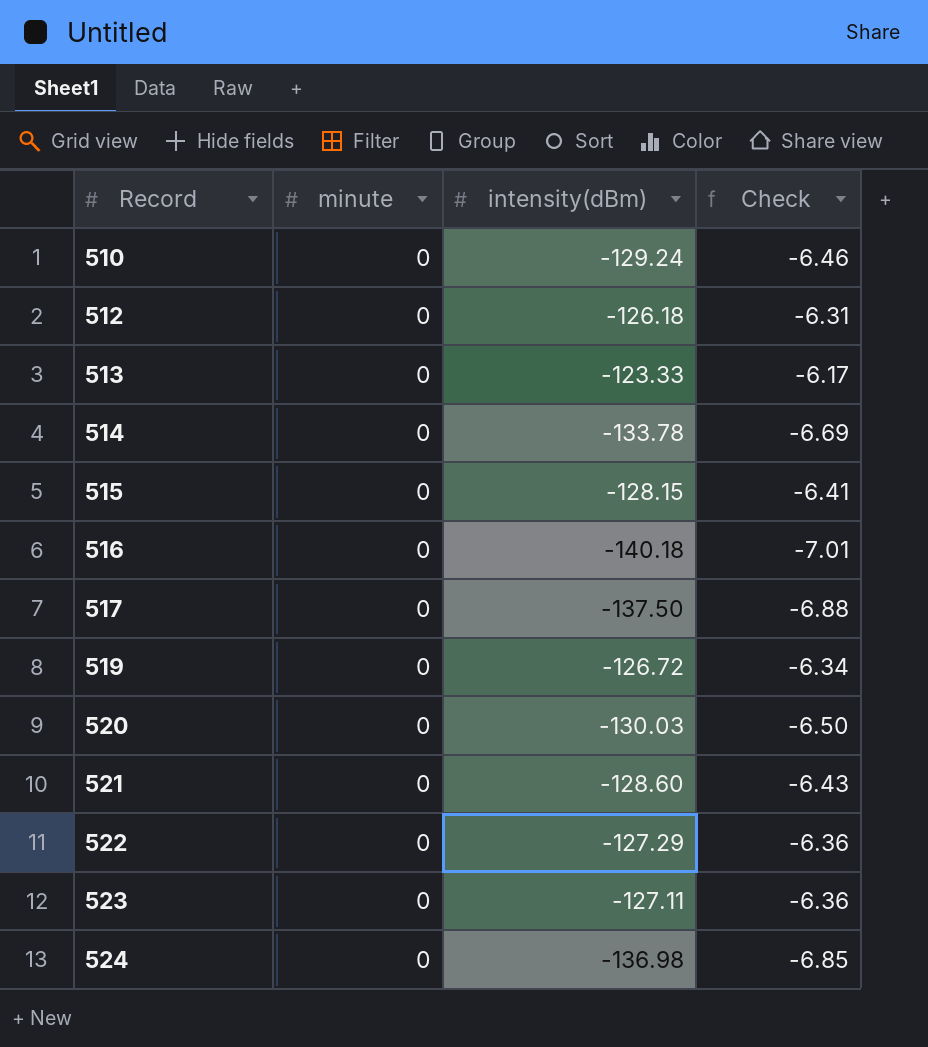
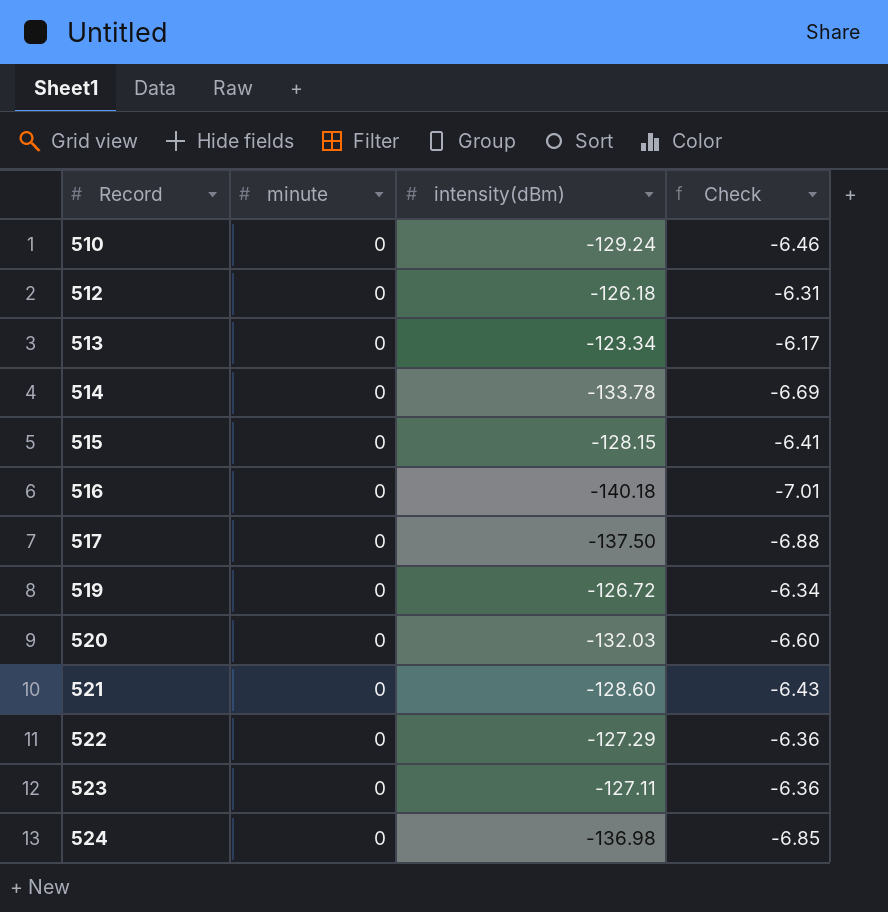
513 | intensity(dBm): -123.33 -> -123.34
520 | intensity(dBm): -130.03 -> -132.03
520 | Check: -6.50 -> -6.60

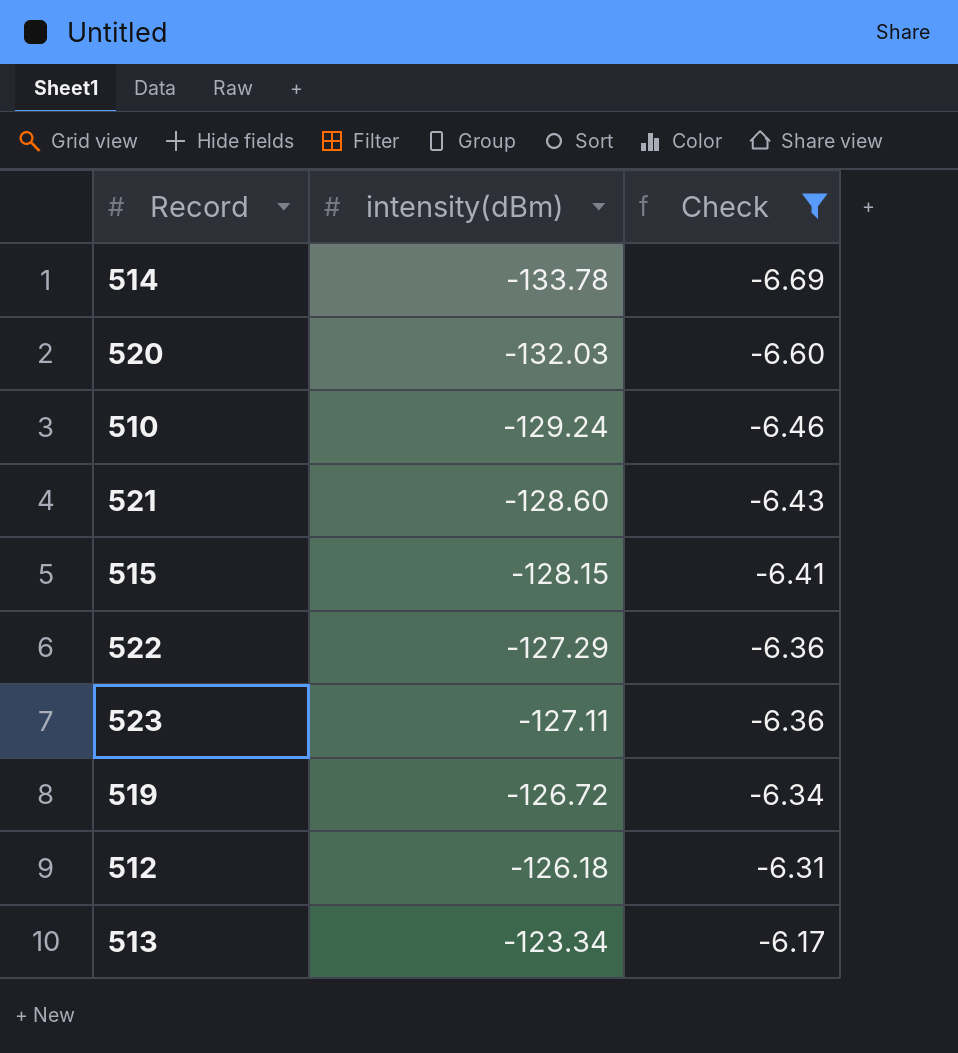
filter: none -> Check >= -6.69
row order: Record ascending -> intensity(dBm) ascending
column minute | position: 2 -> none

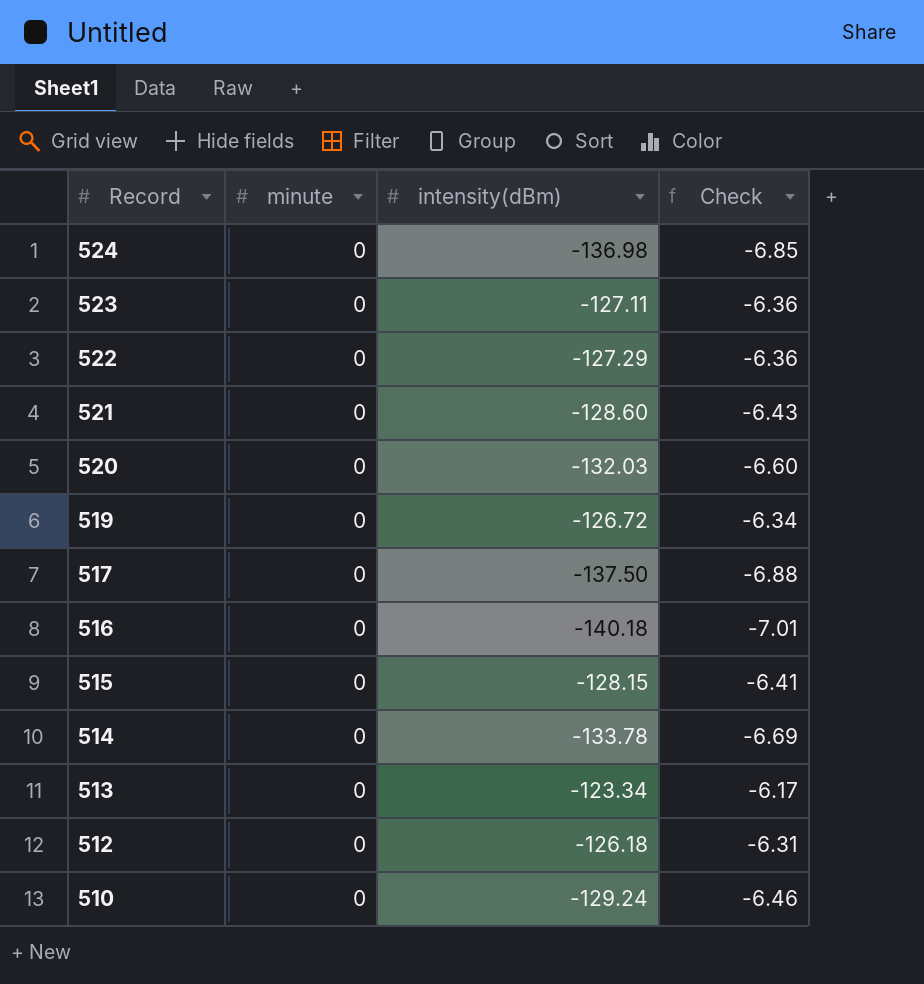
filter: Check >= -6.69 -> none
row order: intensity(dBm) ascending -> Record descending
column minute | position: none -> 2

